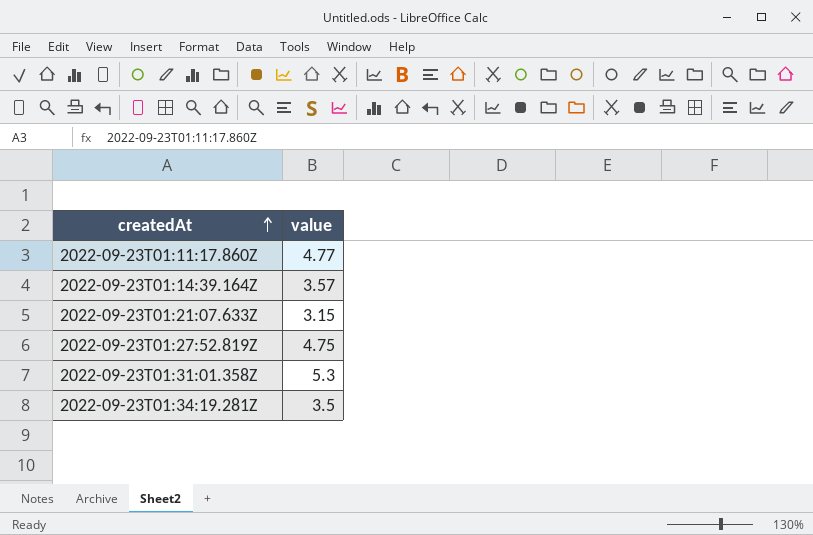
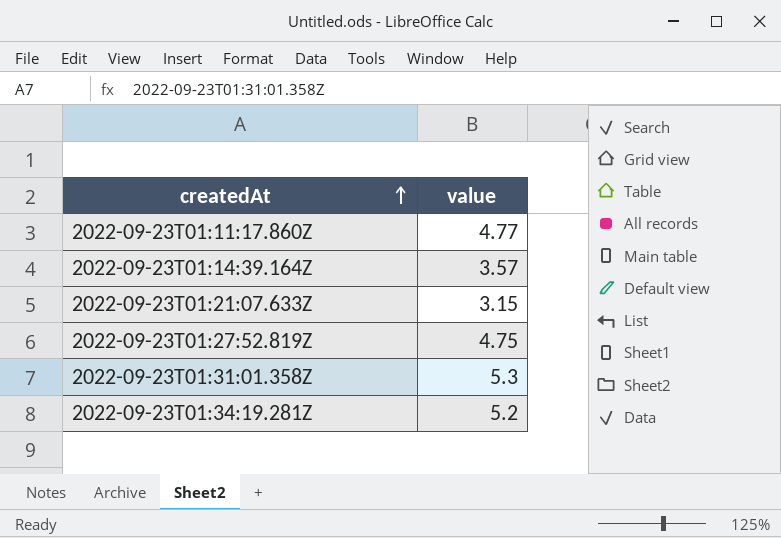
2022-09-23T01:34:19.281Z | value: 3.5 -> 5.2

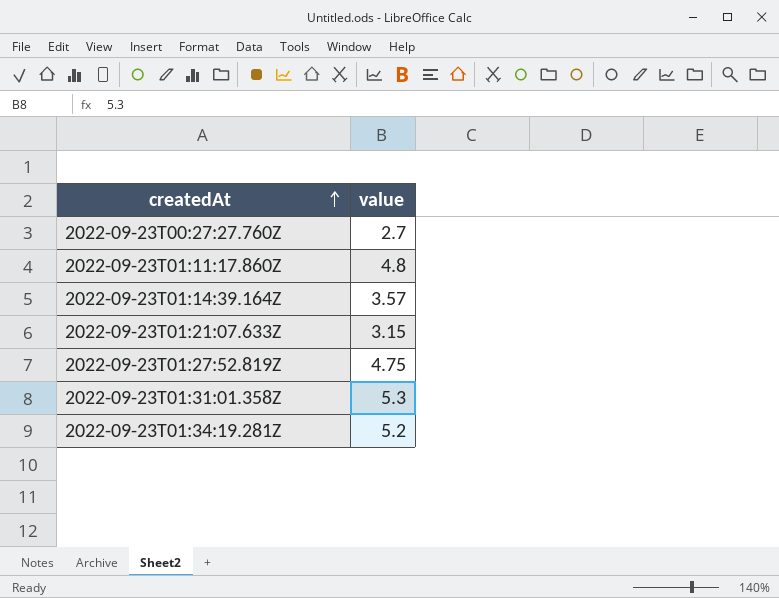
row 2022-09-23T00:27:27.760Z: none -> 2.7
2022-09-23T01:11:17.860Z | value: 4.77 -> 4.8

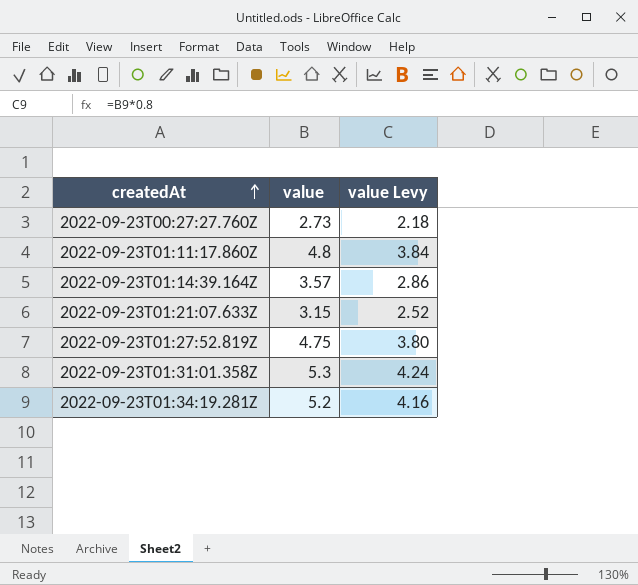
column value Levy | formula: none -> [value] * 0.8
2022-09-23T00:27:27.760Z | value: 2.7 -> 2.73

